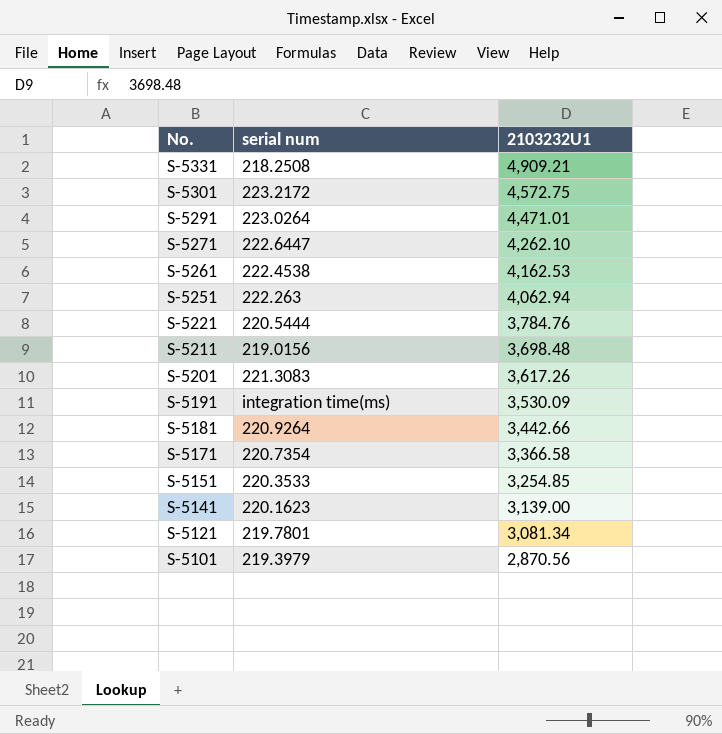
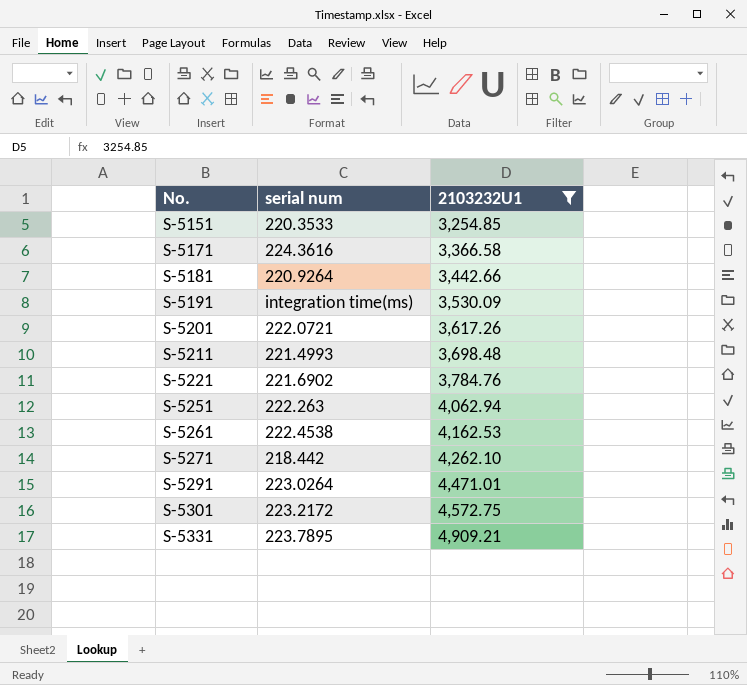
filter: none -> 2103232U1 >= 3,254.85
row order: No. descending -> No. ascending
S-5171 | serial num: 220.7354 -> 224.3616
S-5201 | serial num: 221.3083 -> 222.0721
S-5211 | serial num: 219.0156 -> 221.4993
S-5221 | serial num: 220.5444 -> 221.6902
S-5271 | serial num: 222.6447 -> 218.442
S-5331 | serial num: 218.2508 -> 223.7895

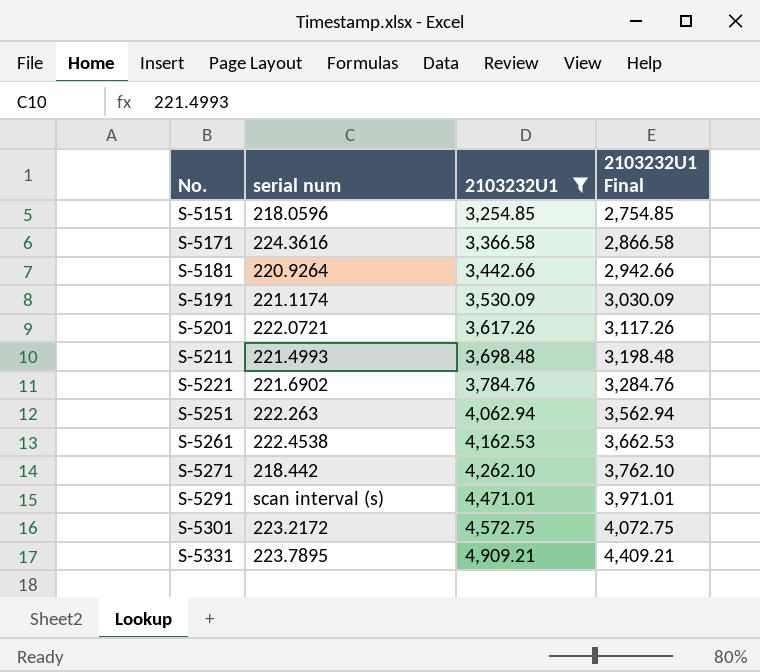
column 2103232U1 Final | formula: none -> [2103232U1] - 500
S-5151 | serial num: 220.3533 -> 218.0596
S-5191 | serial num: integration time(ms) -> 221.1174
S-5291 | serial num: 223.0264 -> scan interval (s)

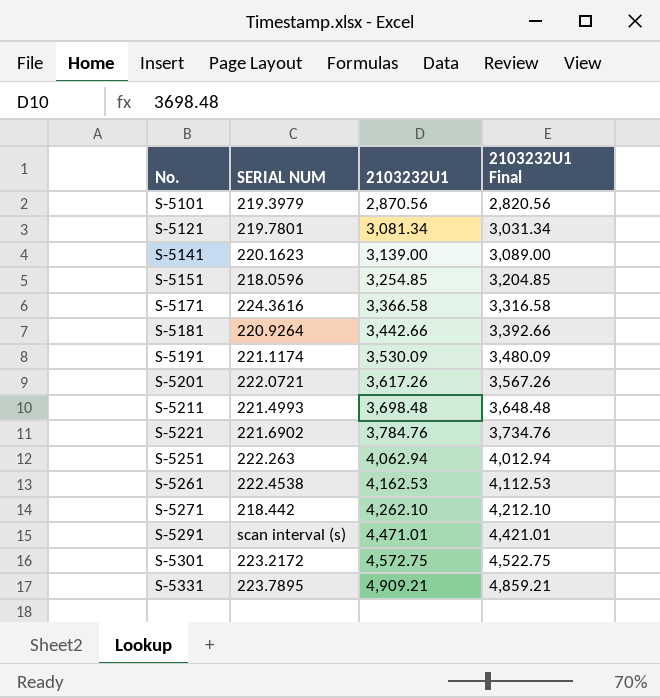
filter: 2103232U1 >= 3,254.85 -> none
column name: serial num -> SERIAL NUM
column 2103232U1 Final | formula: [2103232U1] - 500 -> [2103232U1] - 50

